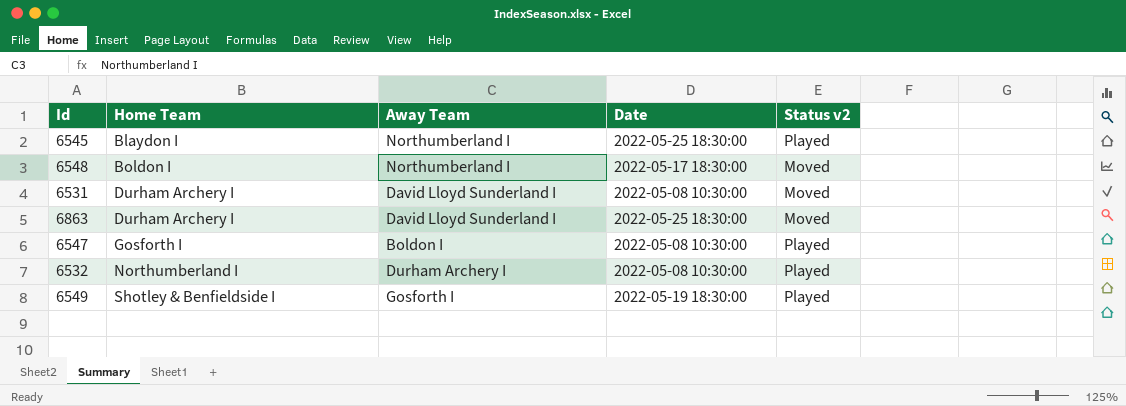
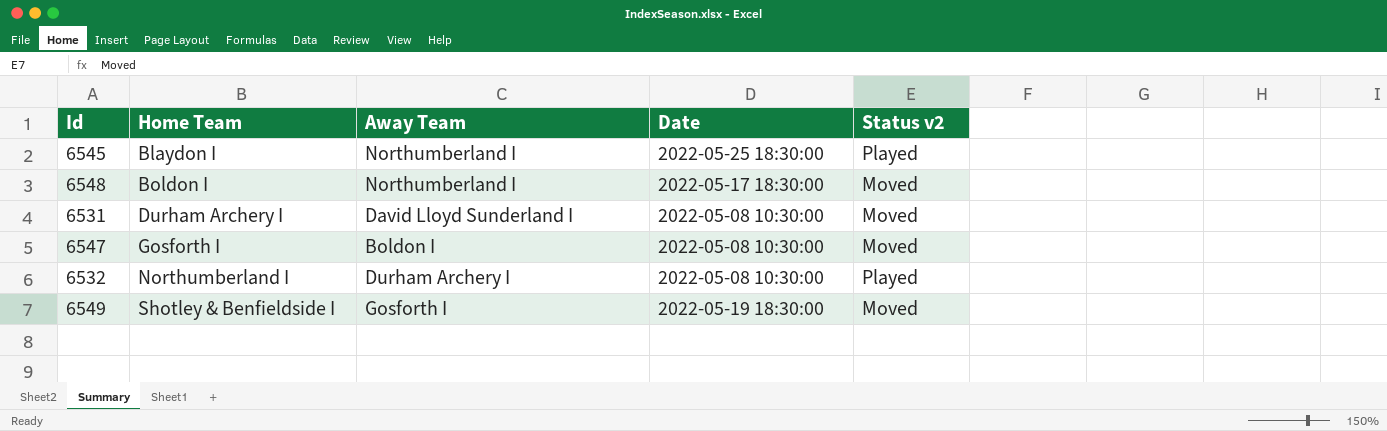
row 6863: Durham Archery I | David Lloyd Sunderland I | 2022-05-25 18:30:00 | Moved -> none
6547 | Status v2: Played -> Moved
6549 | Status v2: Played -> Moved

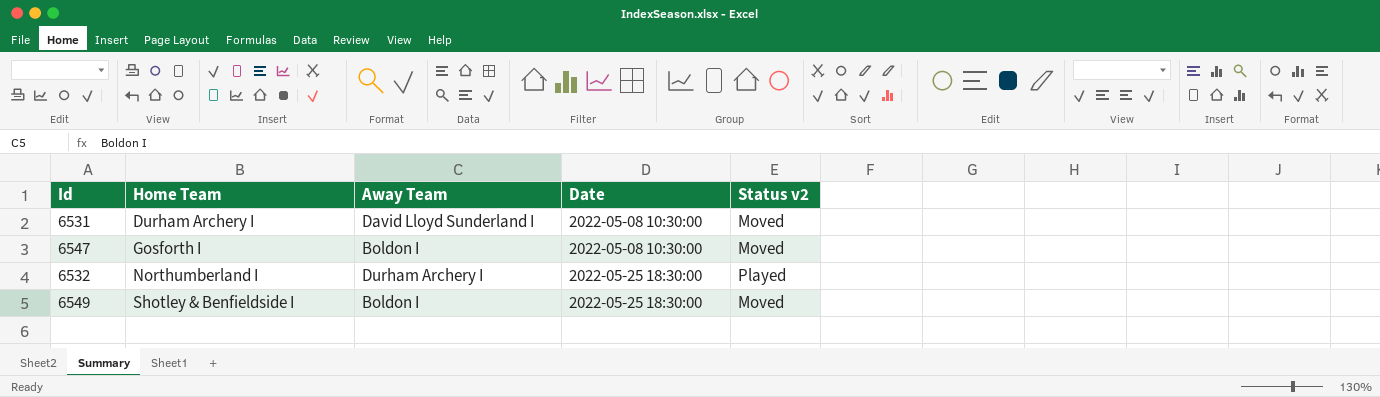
row 6545: Blaydon I | Northumberland I | 2022-05-25 18:30:00 | Played -> none
row 6548: Boldon I | Northumberland I | 2022-05-17 18:30:00 | Moved -> none
6532 | Date: 2022-05-08 10:30:00 -> 2022-05-25 18:30:00
6549 | Away Team: Gosforth I -> Boldon I
6549 | Date: 2022-05-19 18:30:00 -> 2022-05-25 18:30:00

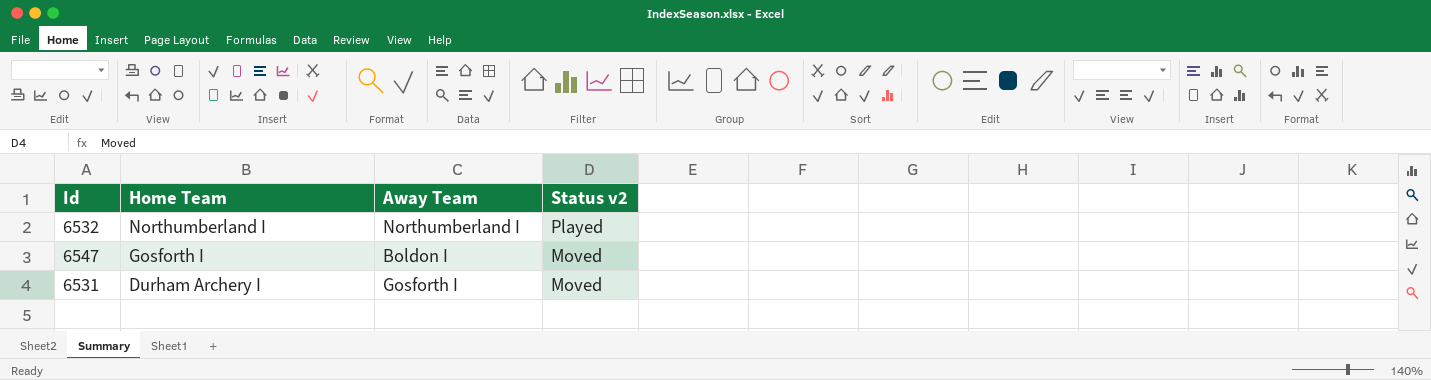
row order: Home Team ascending -> Home Team descending
column Date | position: 4 -> none
row 6549: Shotley & Benfieldside I | Boldon I | 2022-05-25 18:30:00 | Moved -> none
6532 | Away Team: Durham Archery I -> Northumberland I
6531 | Away Team: David Lloyd Sunderland I -> Gosforth I

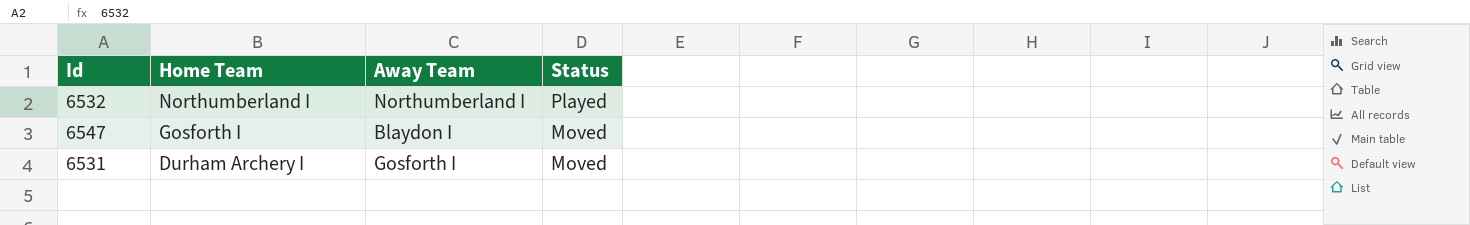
column name: Status v2 -> Status
6547 | Away Team: Boldon I -> Blaydon I

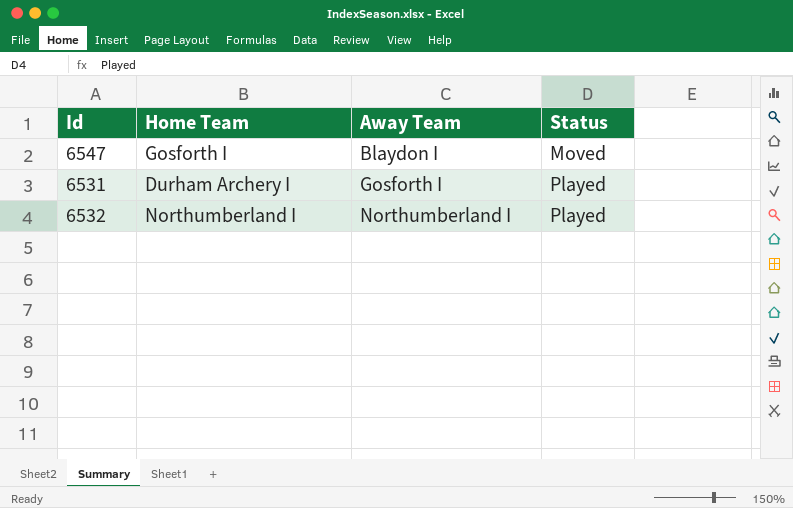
row order: Home Team descending -> Away Team ascending
6531 | Status: Moved -> Played

